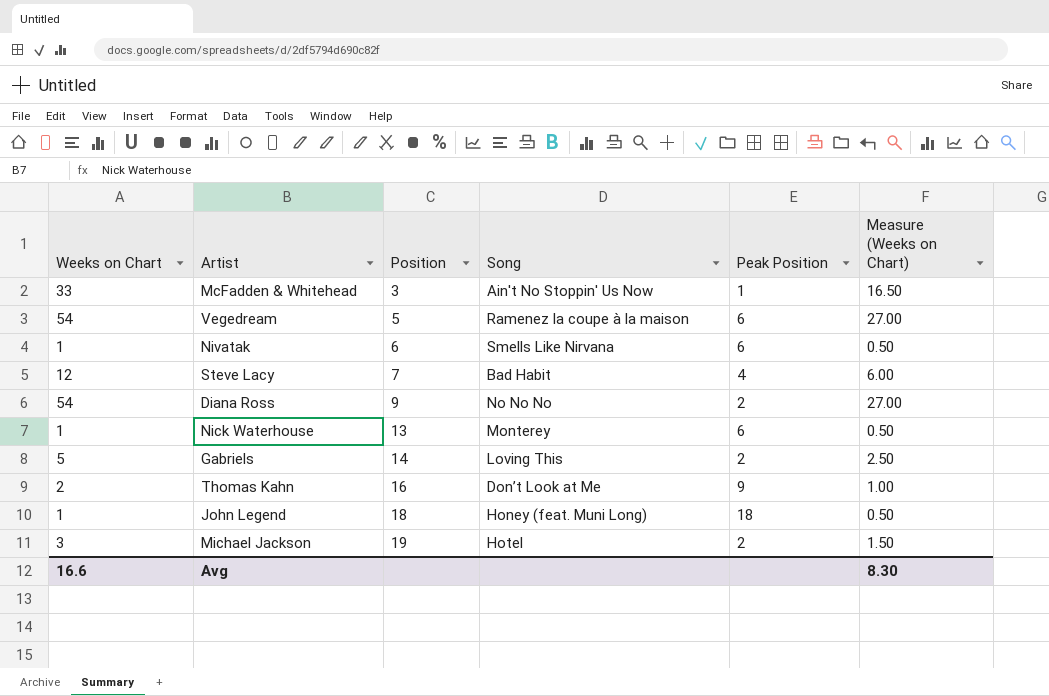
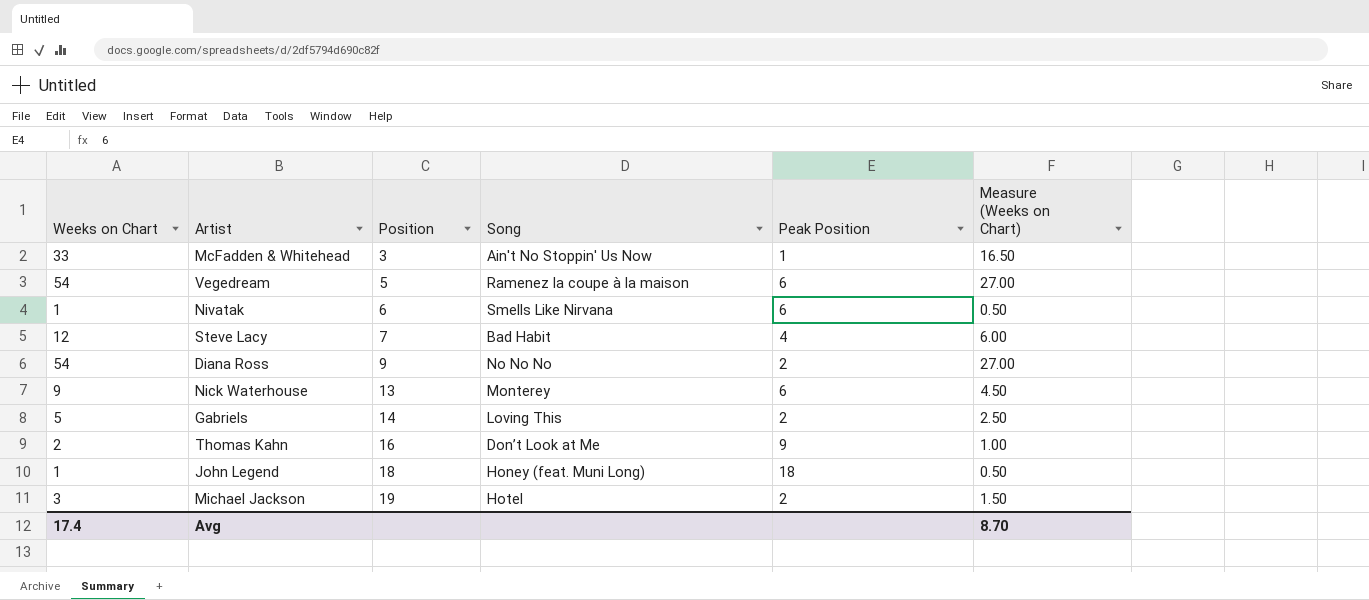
Nick Waterhouse | Weeks on Chart: 1 -> 9
Nick Waterhouse | Measure (Weeks on Chart): 0.50 -> 4.50
Avg | Weeks on Chart: 16.6 -> 17.4
Avg | Measure (Weeks on Chart): 8.30 -> 8.70

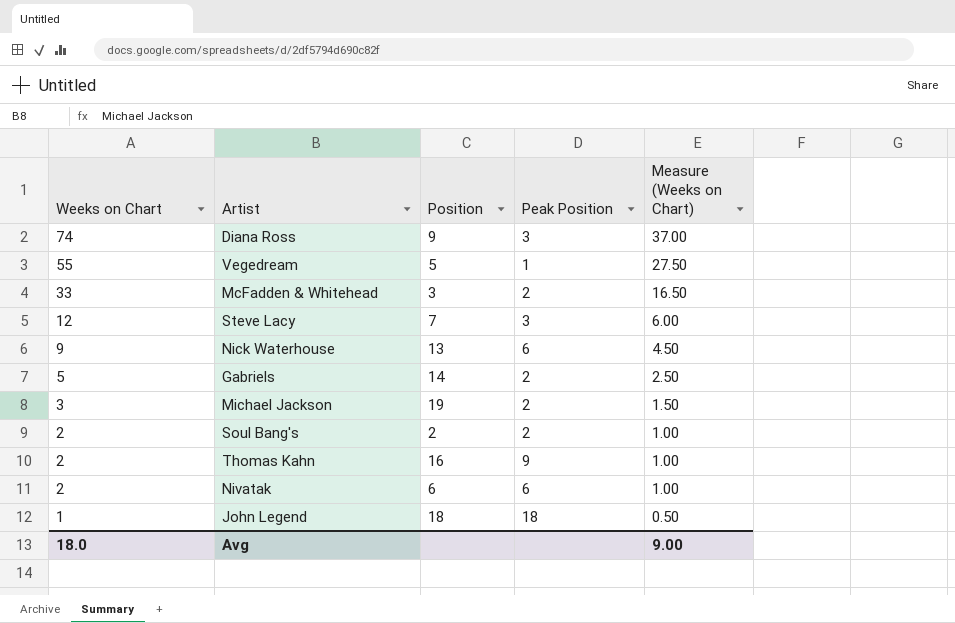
row order: Position ascending -> Weeks on Chart descending
column Song | position: 4 -> none
Diana Ross | Weeks on Chart: 54 -> 74
Diana Ross | Peak Position: 2 -> 3
Diana Ross | Measure (Weeks on Chart): 27.00 -> 37.00
Vegedream | Weeks on Chart: 54 -> 55
Vegedream | Peak Position: 6 -> 1
Vegedream | Measure (Weeks on Chart): 27.00 -> 27.50
McFadden & Whitehead | Peak Position: 1 -> 2
Steve Lacy | Peak Position: 4 -> 3
row Soul Bang's: none -> 2 | 2 | 2 | 1.00
Nivatak | Weeks on Chart: 1 -> 2
Nivatak | Measure (Weeks on Chart): 0.50 -> 1.00
Avg | Weeks on Chart: 17.4 -> 18.0
Avg | Measure (Weeks on Chart): 8.70 -> 9.00

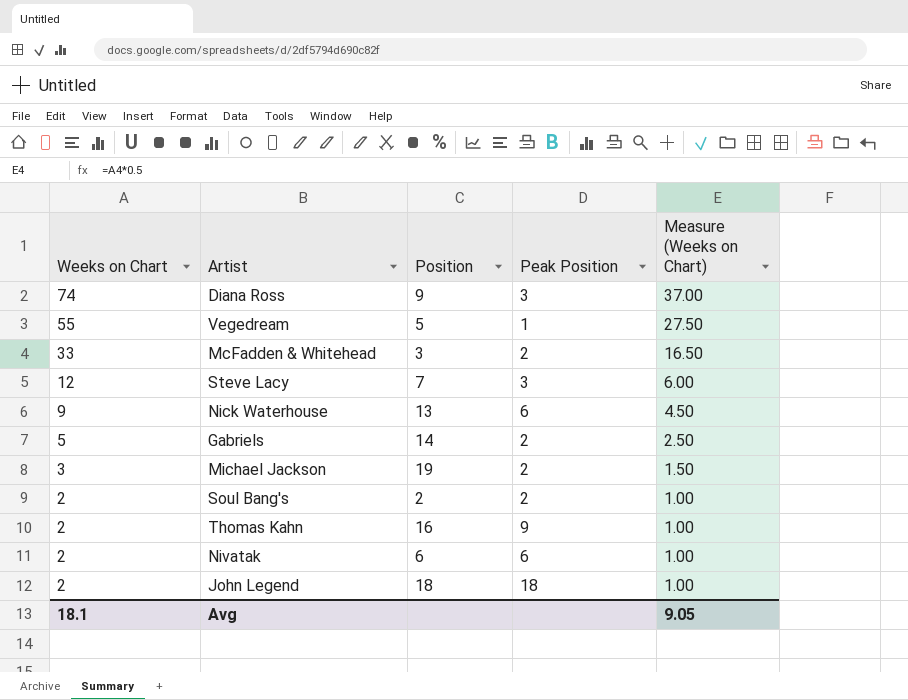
John Legend | Weeks on Chart: 1 -> 2
John Legend | Measure (Weeks on Chart): 0.50 -> 1.00
Avg | Weeks on Chart: 18.0 -> 18.1
Avg | Measure (Weeks on Chart): 9.00 -> 9.05

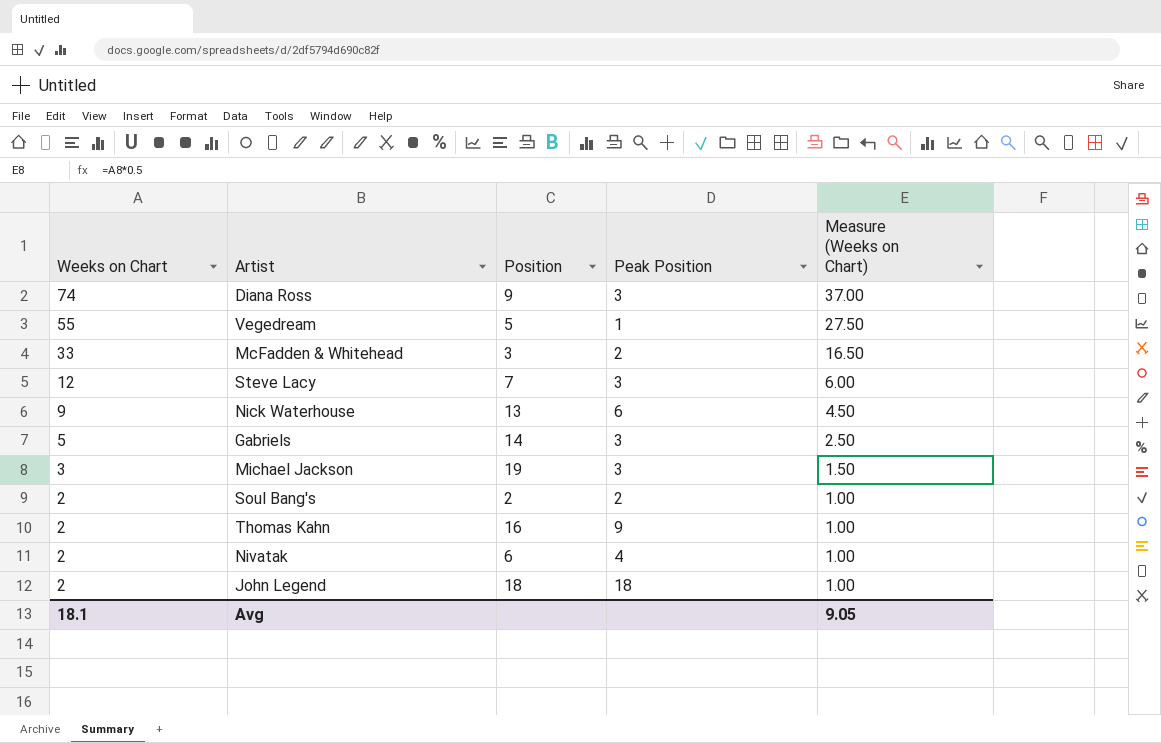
Gabriels | Peak Position: 2 -> 3
Michael Jackson | Peak Position: 2 -> 3
Nivatak | Peak Position: 6 -> 4

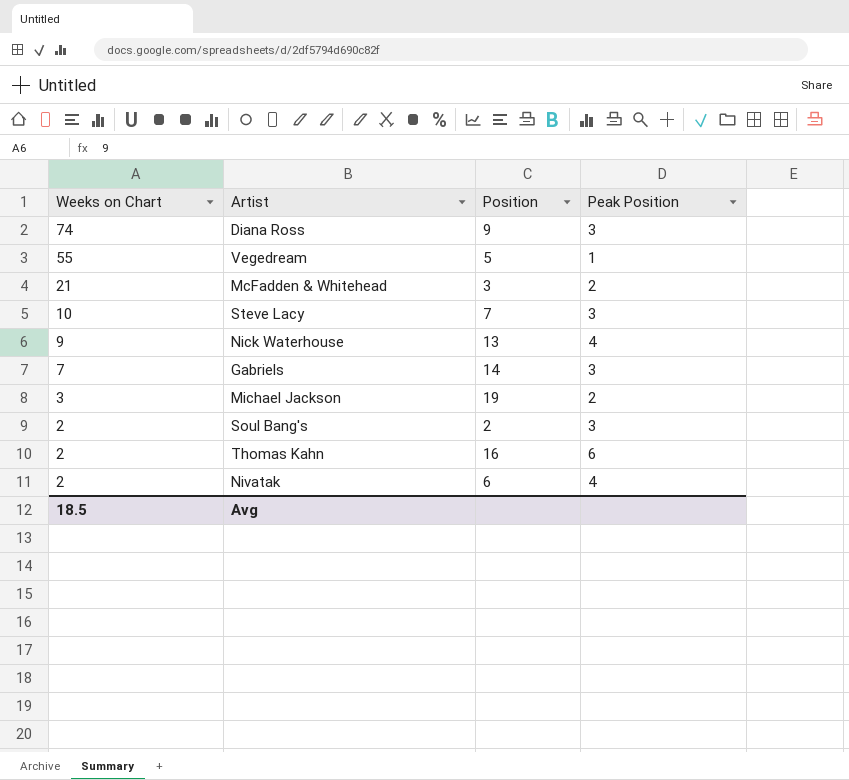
column Measure (Weeks on Chart) | formula: [Weeks on Chart] * 0.5 -> none
row John Legend: 2 | 18 | 18 | 1.00 -> none
McFadden & Whitehead | Weeks on Chart: 33 -> 21
Steve Lacy | Weeks on Chart: 12 -> 10
Nick Waterhouse | Peak Position: 6 -> 4
Gabriels | Weeks on Chart: 5 -> 7
Michael Jackson | Peak Position: 3 -> 2
Soul Bang's | Peak Position: 2 -> 3
Thomas Kahn | Peak Position: 9 -> 6
Avg | Weeks on Chart: 18.1 -> 18.5

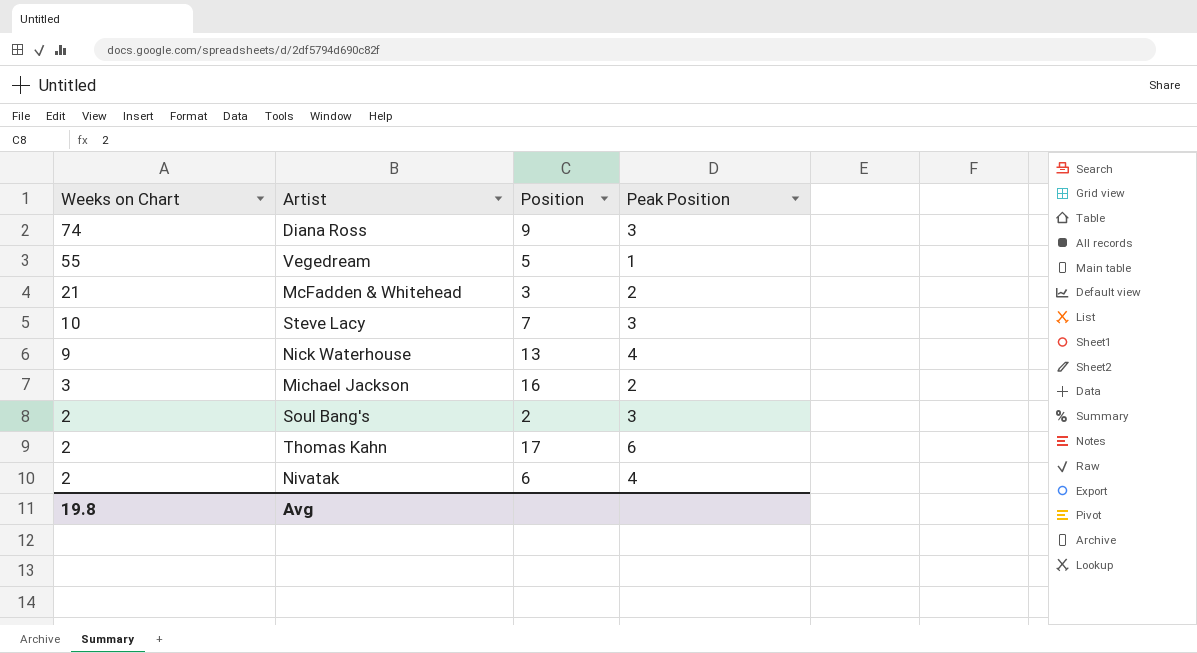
row Gabriels: 7 | 14 | 3 -> none
Michael Jackson | Position: 19 -> 16
Thomas Kahn | Position: 16 -> 17
Avg | Weeks on Chart: 18.5 -> 19.8

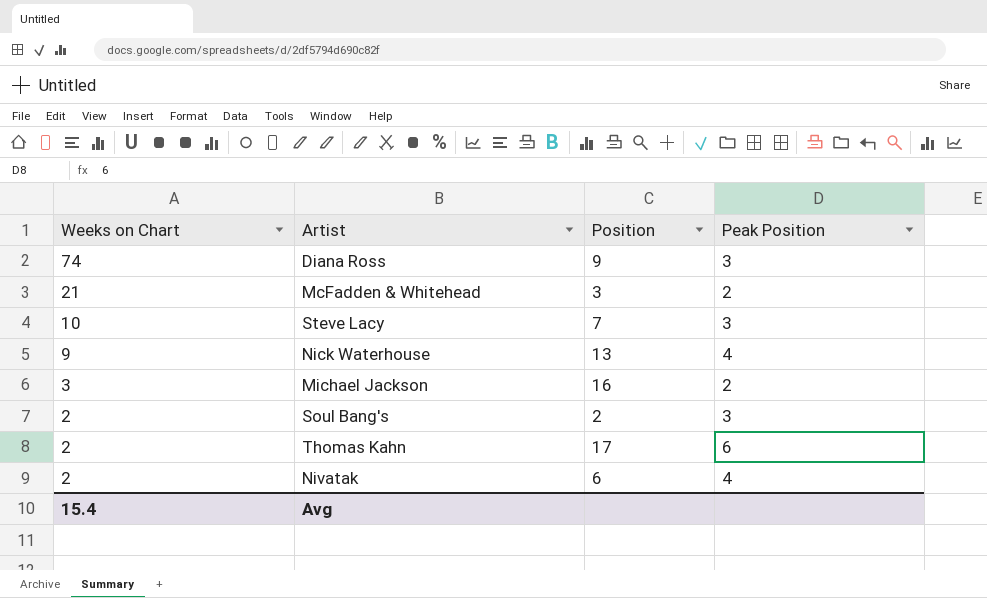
row Vegedream: 55 | 5 | 1 -> none
Avg | Weeks on Chart: 19.8 -> 15.4

